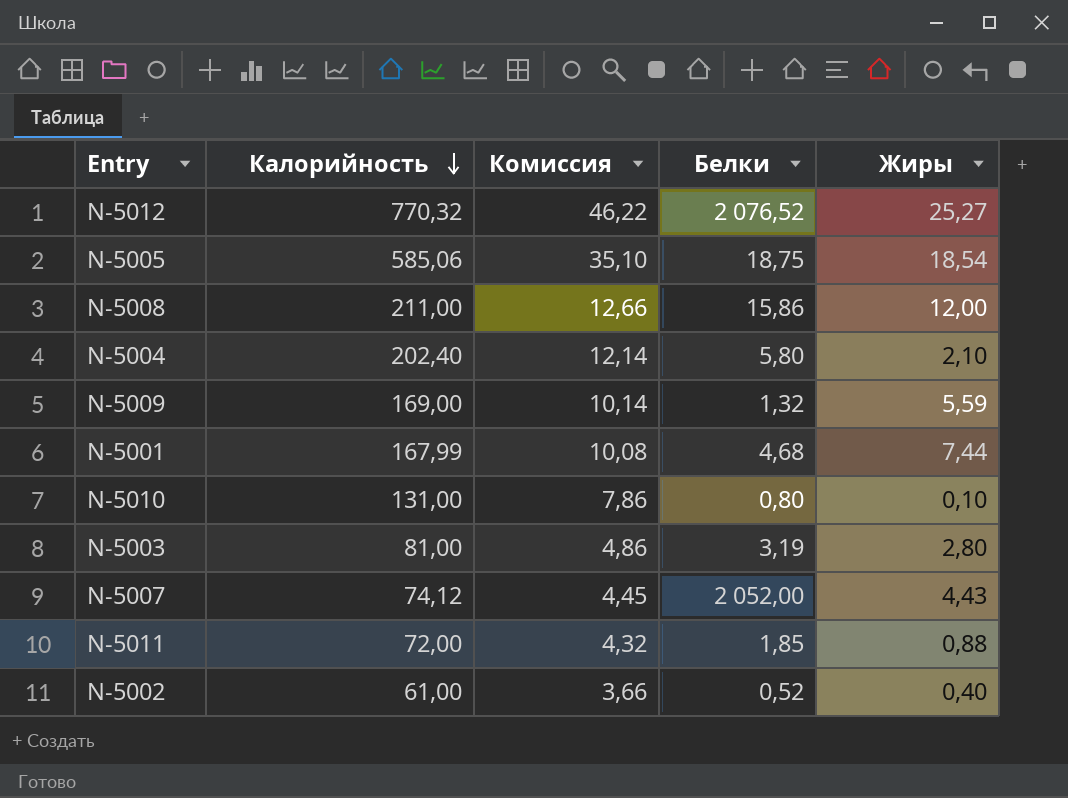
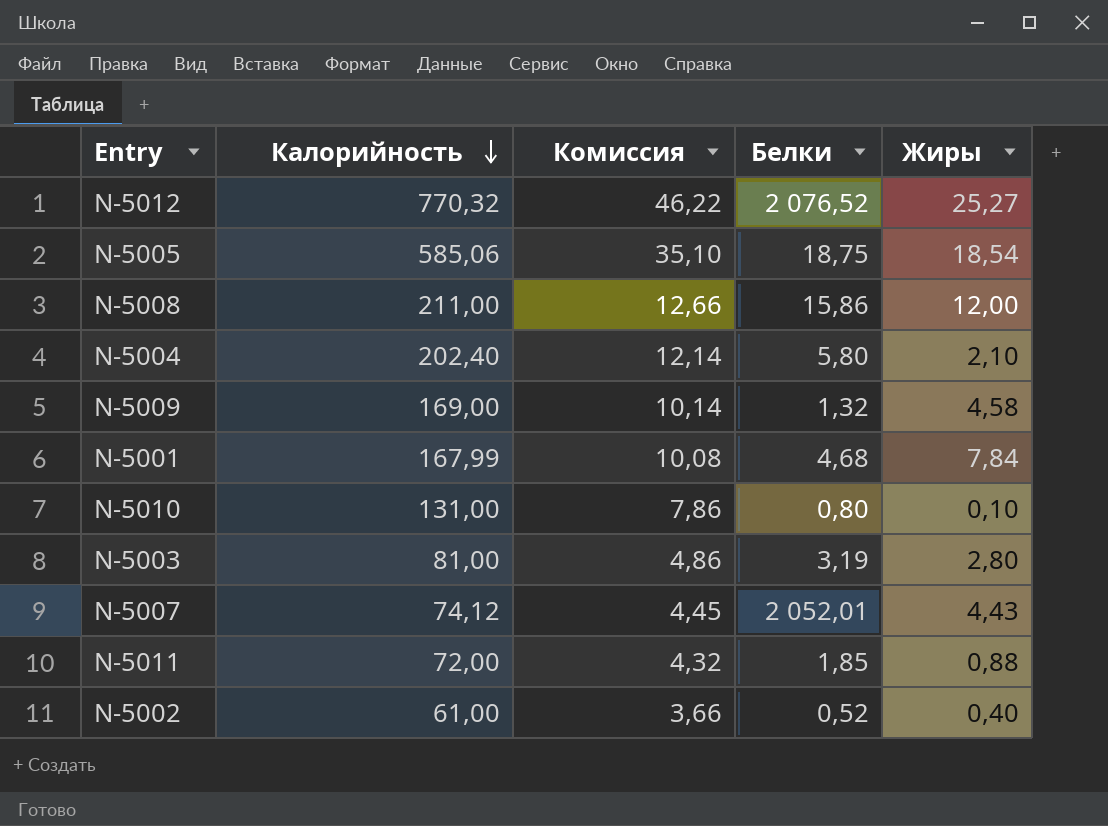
N-5009 | Жиры: 5,59 -> 4,58
N-5001 | Жиры: 7,44 -> 7,84
N-5007 | Белки: 2 052,00 -> 2 052,01

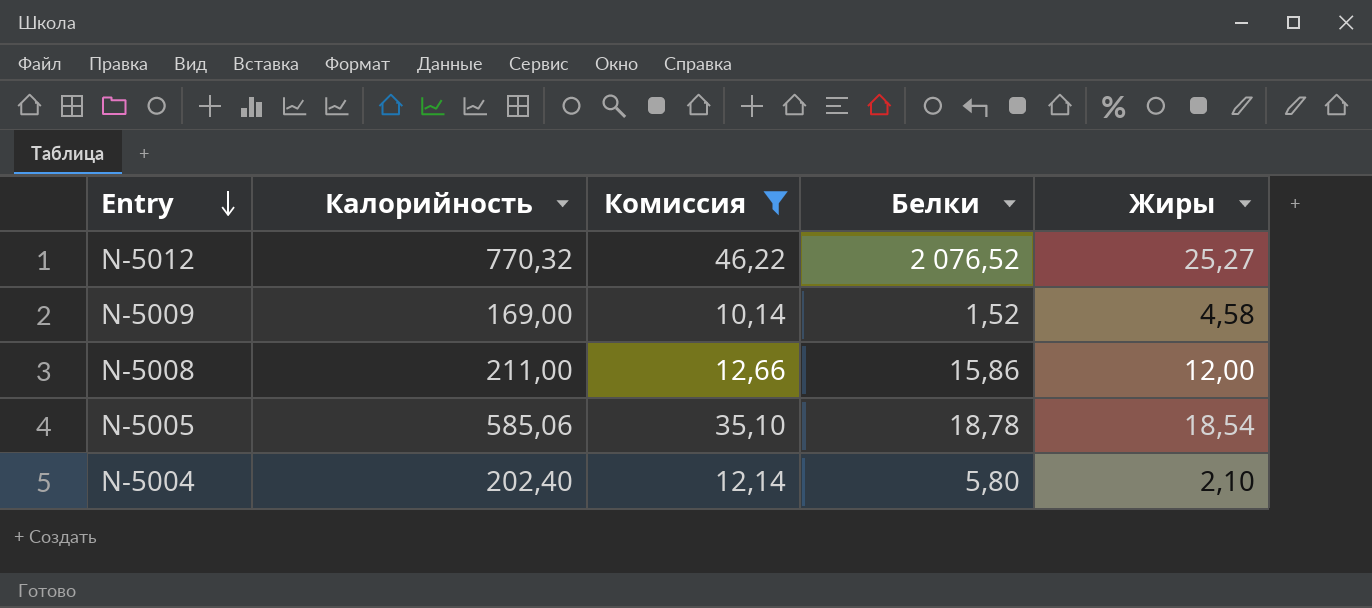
filter: none -> Комиссия >= 10,14
row order: Калорийность descending -> Entry descending
N-5009 | Белки: 1,32 -> 1,52
N-5005 | Белки: 18,75 -> 18,78

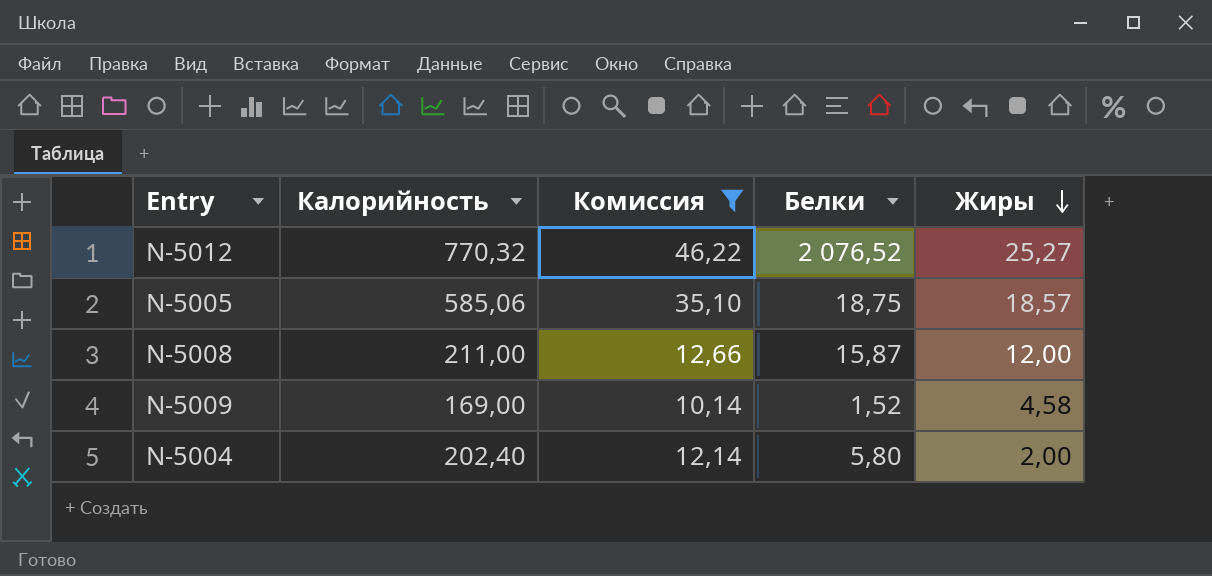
row order: Entry descending -> Жиры descending
N-5005 | Белки: 18,78 -> 18,75
N-5005 | Жиры: 18,54 -> 18,57
N-5008 | Белки: 15,86 -> 15,87
N-5004 | Жиры: 2,10 -> 2,00

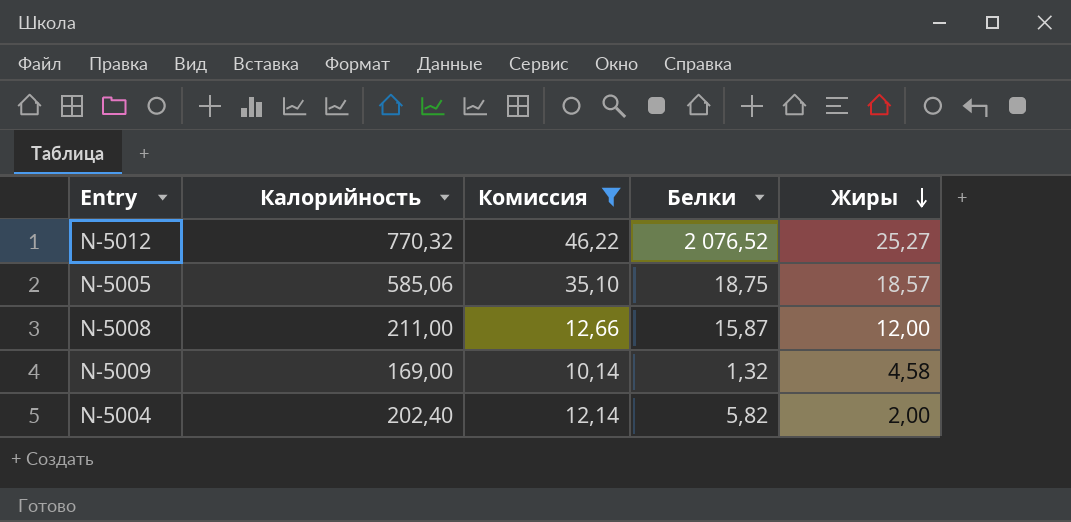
N-5009 | Белки: 1,52 -> 1,32
N-5004 | Белки: 5,80 -> 5,82

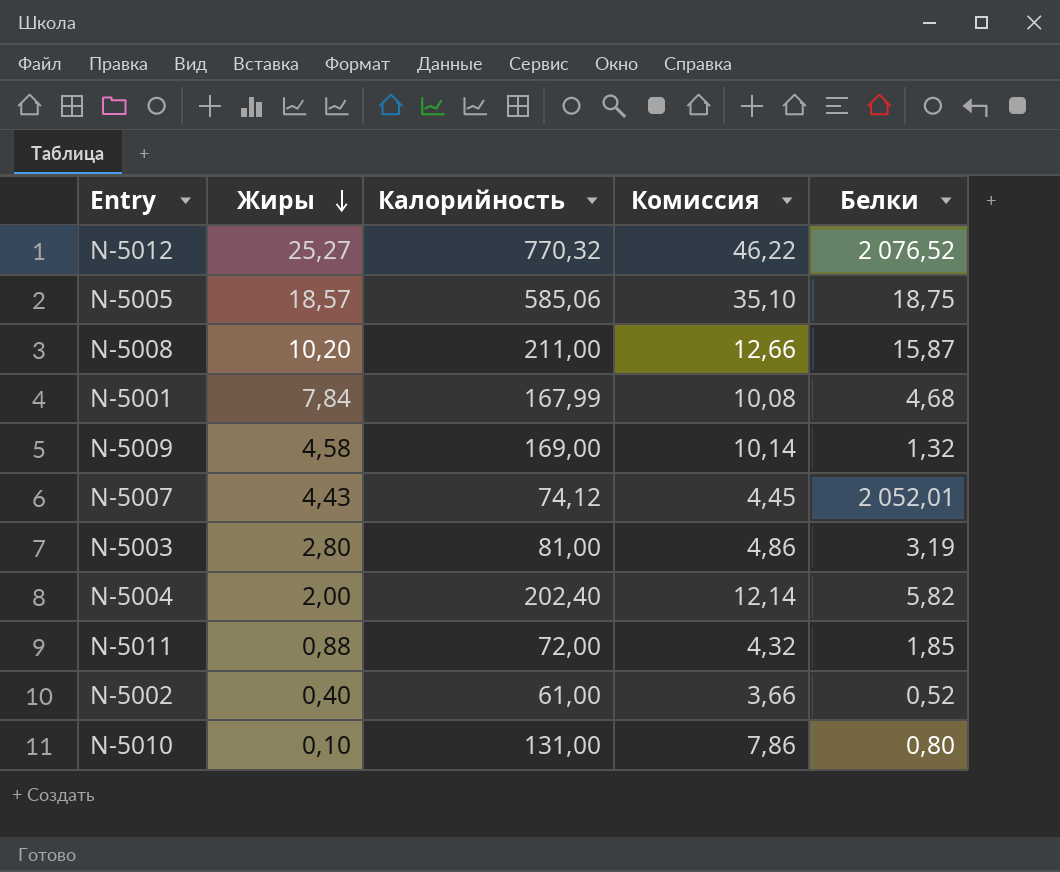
filter: Комиссия >= 10,14 -> none
column Жиры | position: 5 -> 2
N-5008 | Жиры: 12,00 -> 10,20

